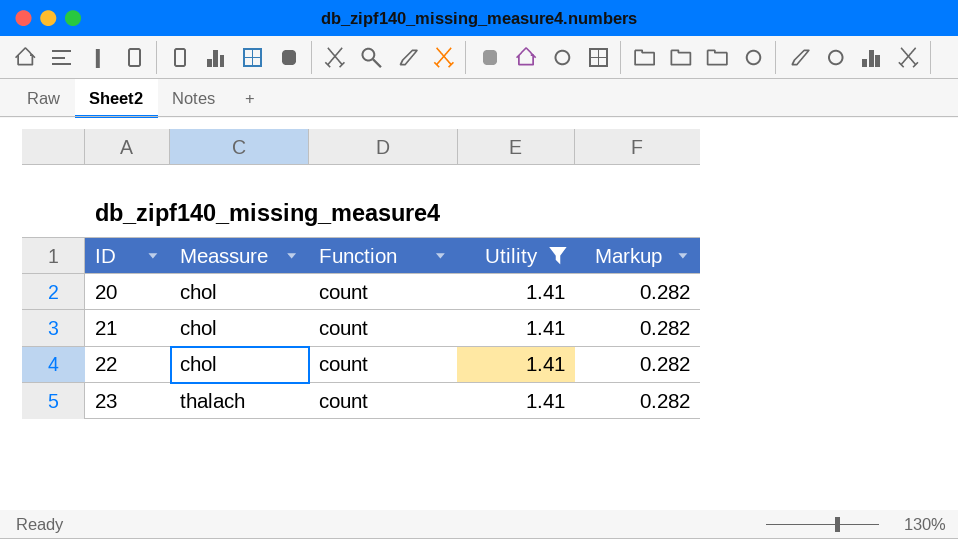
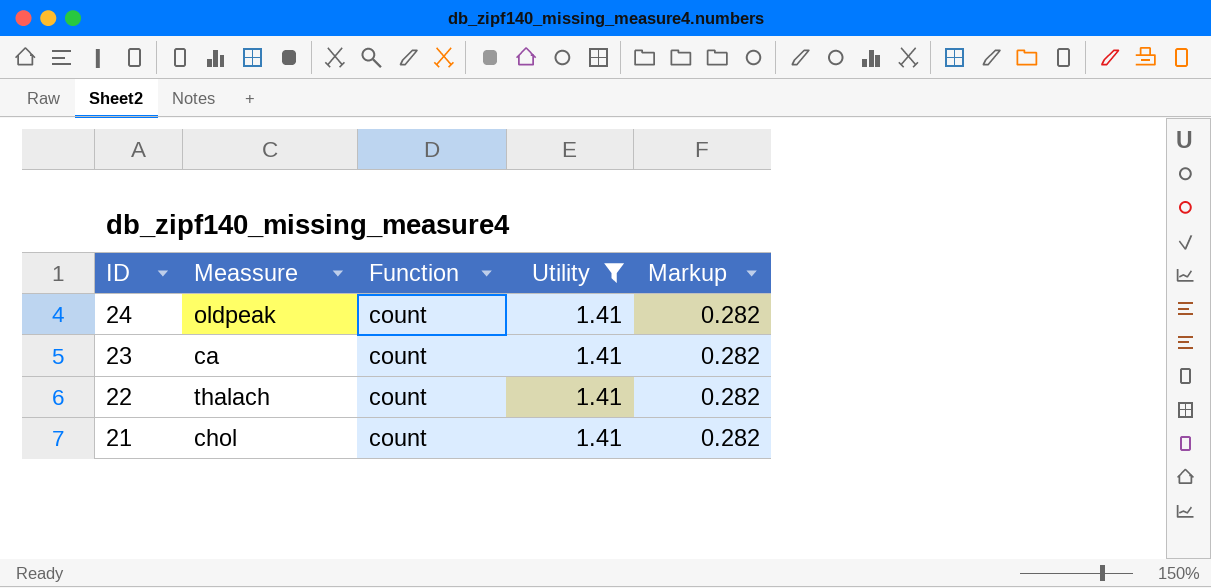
row order: ID ascending -> ID descending
row 20: chol | count | 1.41 | 0.282 -> none
row 24: none -> oldpeak | count | 1.41 | 0.282
23 | Meassure: thalach -> ca
22 | Meassure: chol -> thalach

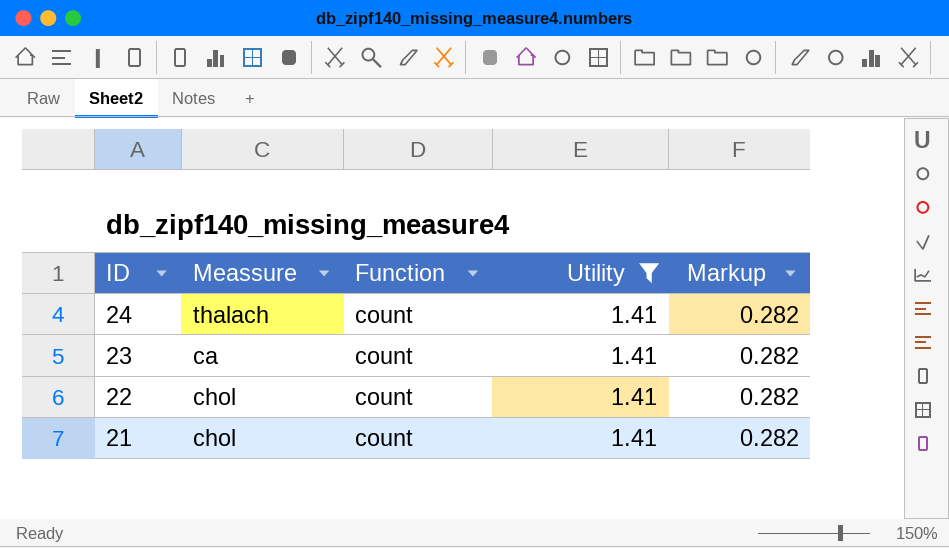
24 | Meassure: oldpeak -> thalach
22 | Meassure: thalach -> chol

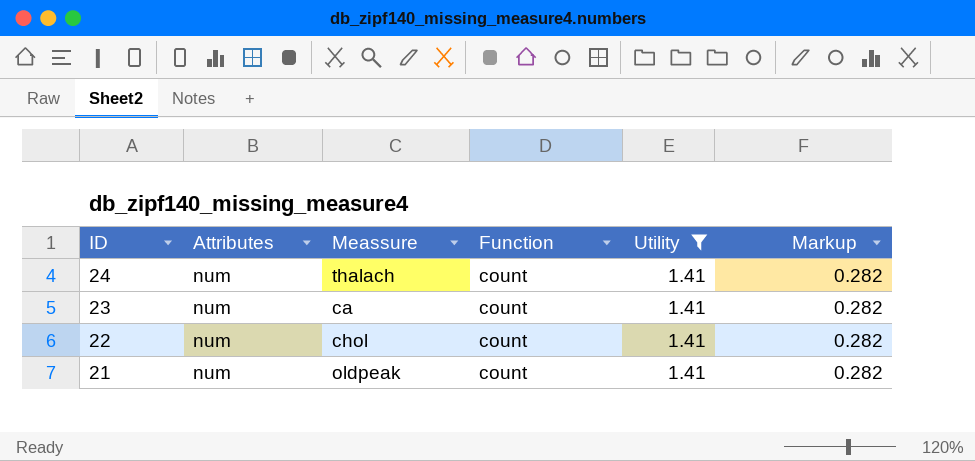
column Attributes | position: none -> 2
21 | Meassure: chol -> oldpeak

